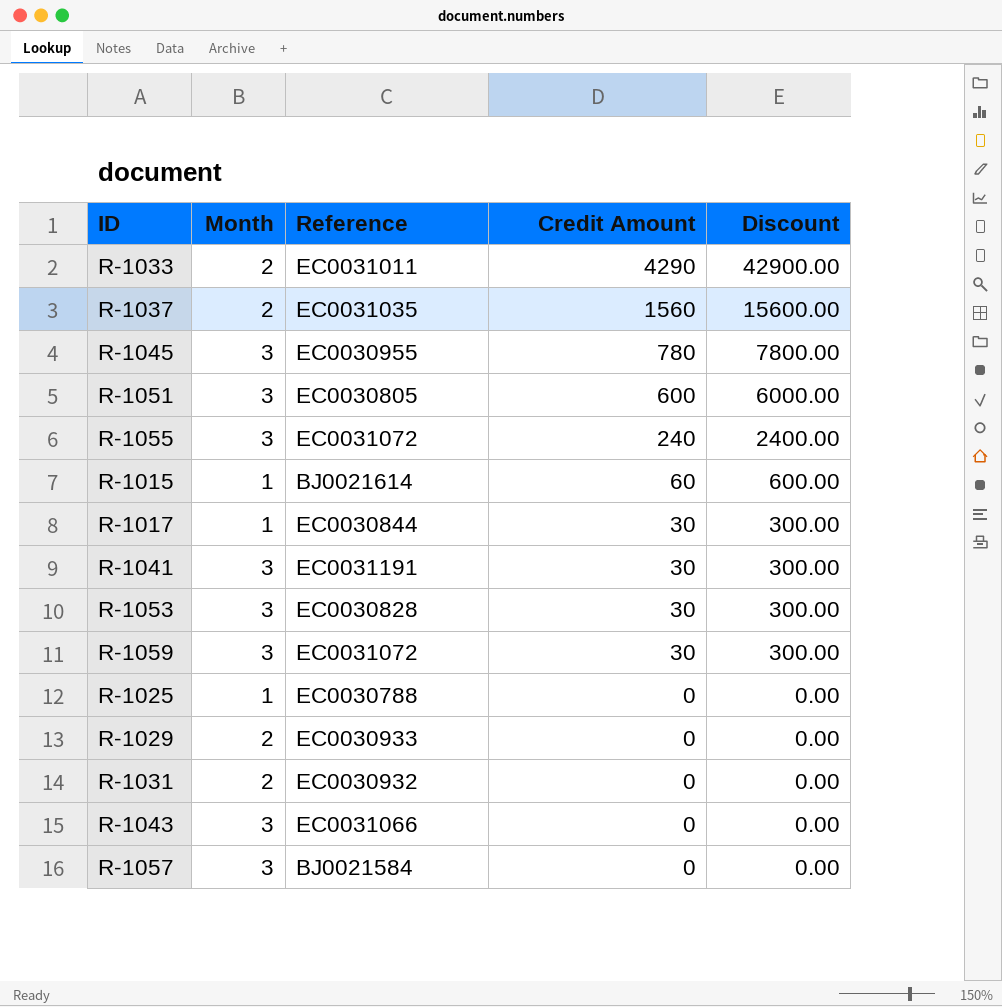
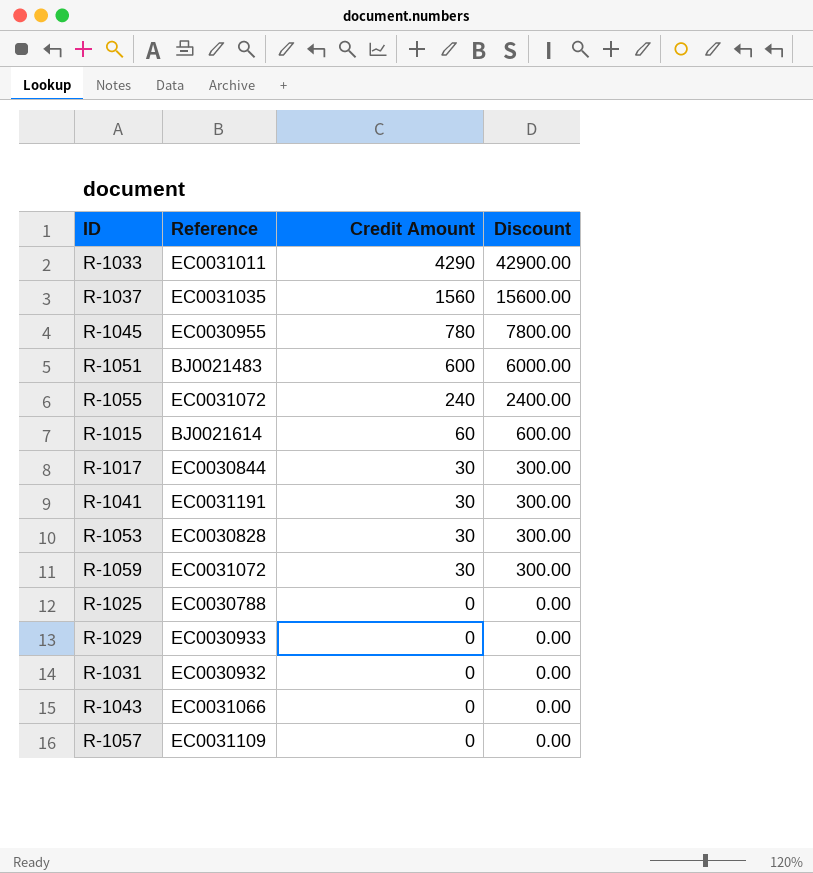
column Month | position: 2 -> none
R-1051 | Reference: EC0030805 -> BJ0021483
R-1057 | Reference: BJ0021584 -> EC0031109

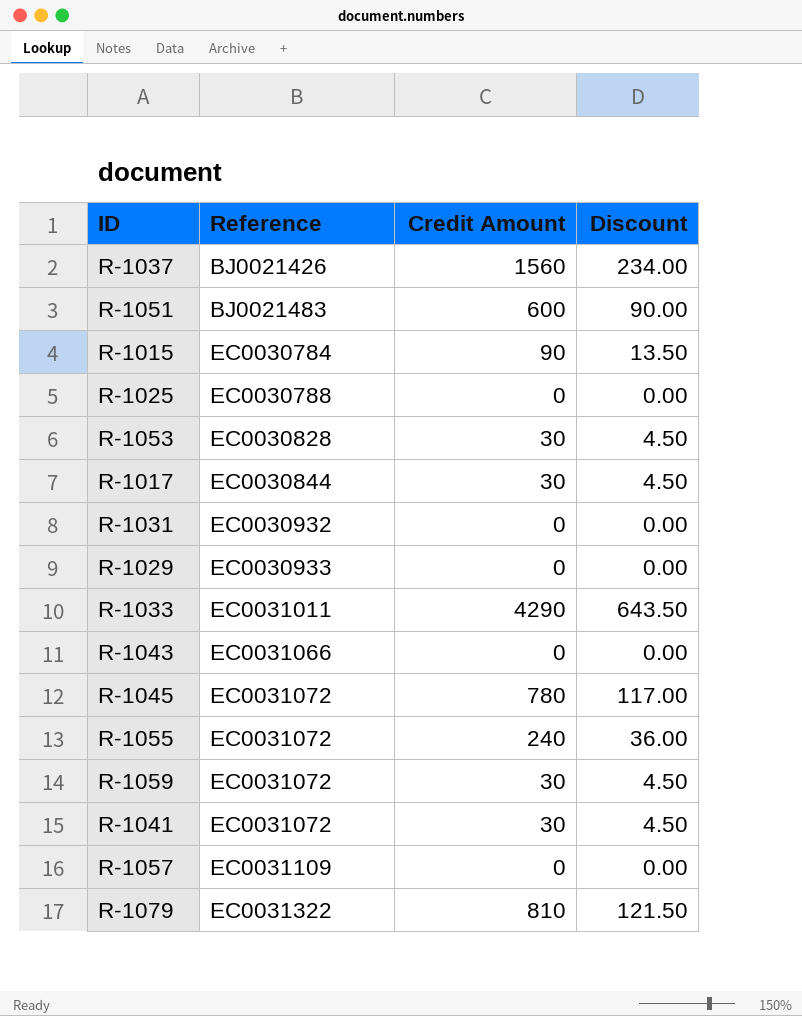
row order: Credit Amount descending -> Reference ascending
column Discount | formula: [Credit Amount] * 10 -> [Credit Amount] * 0.15
R-1037 | Reference: EC0031035 -> BJ0021426
R-1015 | Reference: BJ0021614 -> EC0030784
R-1015 | Credit Amount: 60 -> 90
R-1045 | Reference: EC0030955 -> EC0031072
R-1041 | Reference: EC0031191 -> EC0031072
row R-1079: none -> EC0031322 | 810 | 121.50

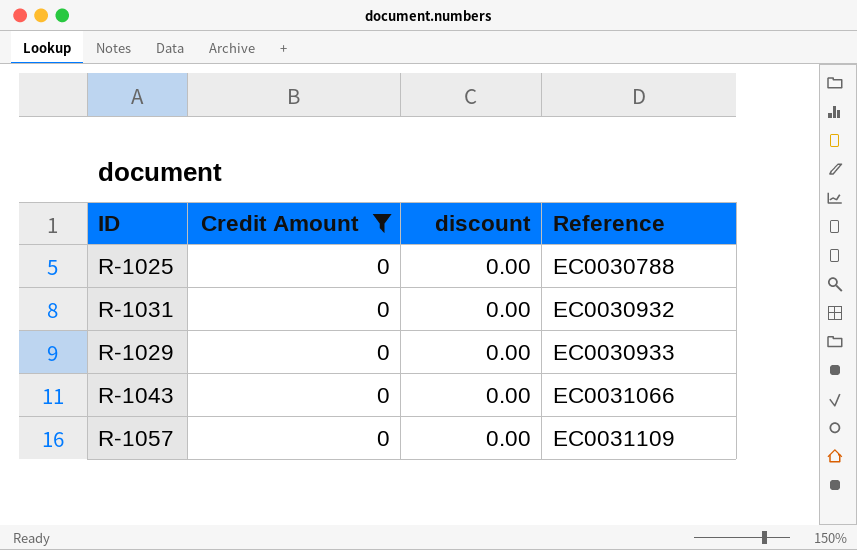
filter: none -> Credit Amount = 0
column name: Discount -> discount
column Reference | position: 2 -> 4

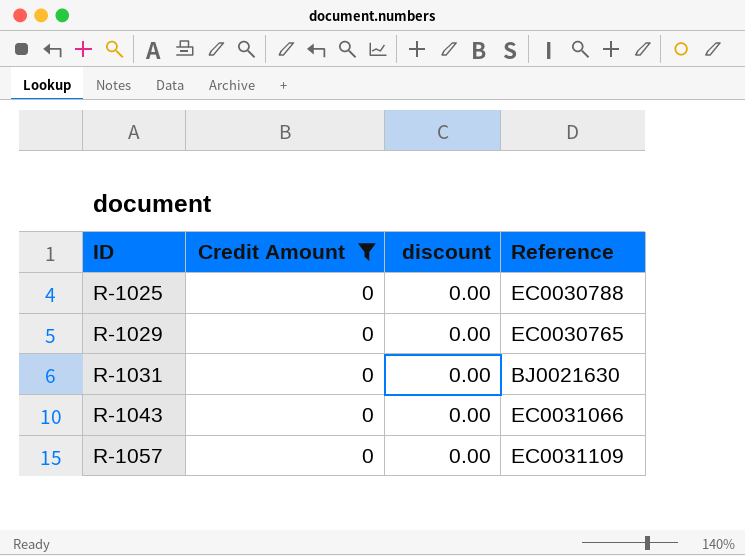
row order: Reference ascending -> ID ascending
R-1029 | Reference: EC0030933 -> EC0030765
R-1031 | Reference: EC0030932 -> BJ0021630

